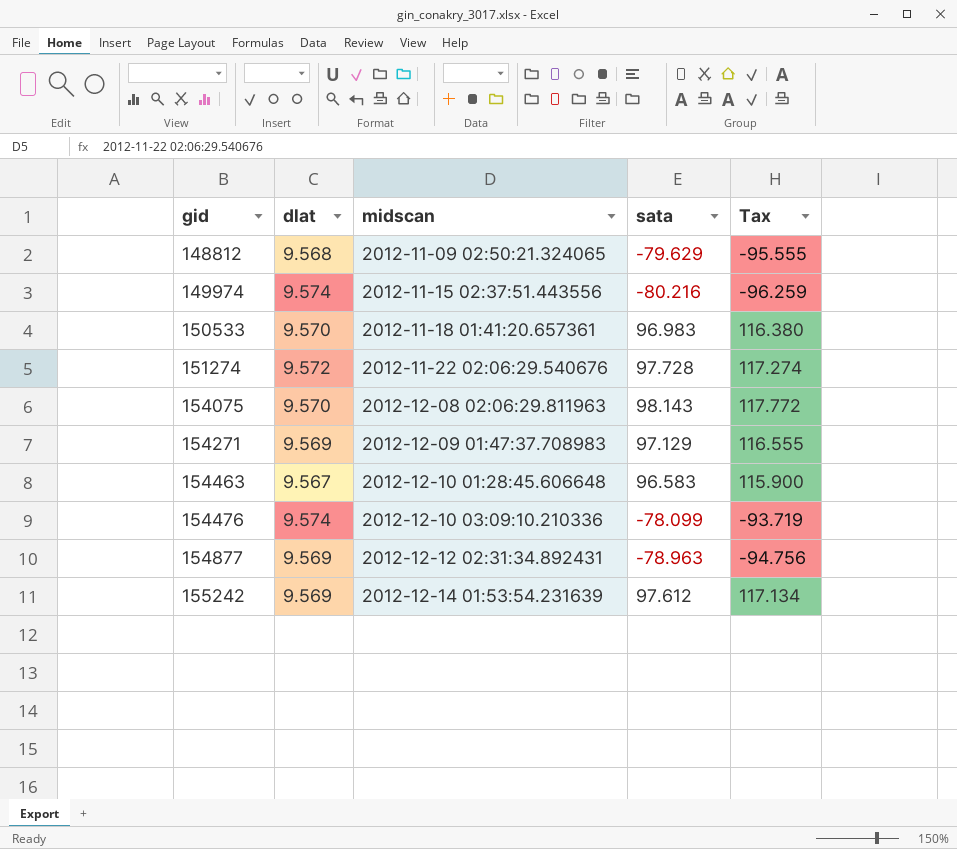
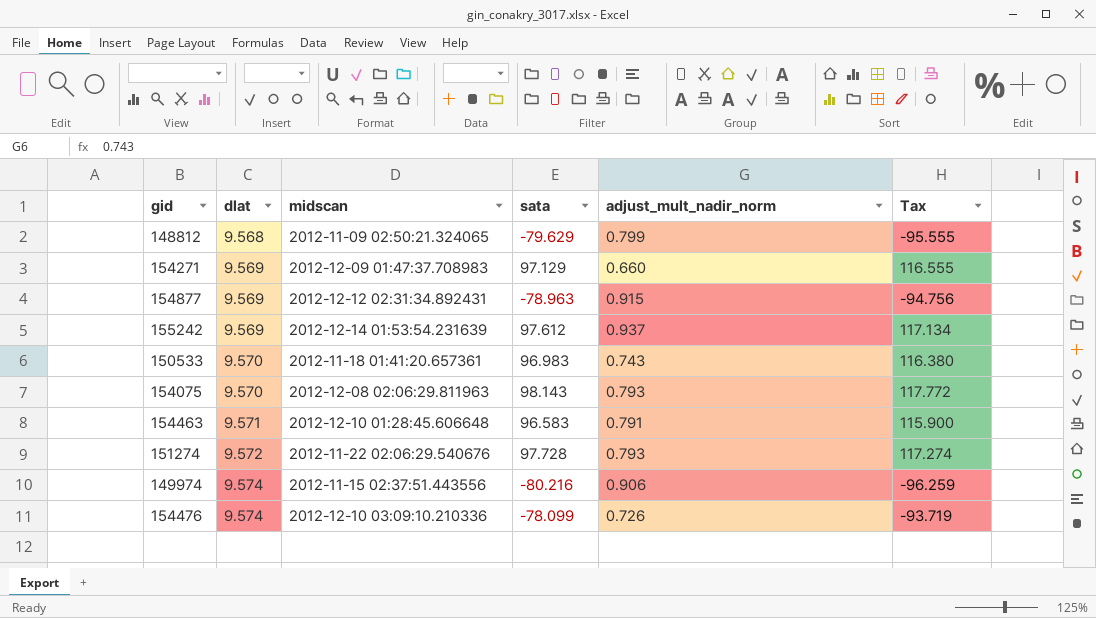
row order: gid ascending -> dlat ascending
column adjust_mult_nadir_norm | position: none -> 5
154463 | dlat: 9.567 -> 9.571

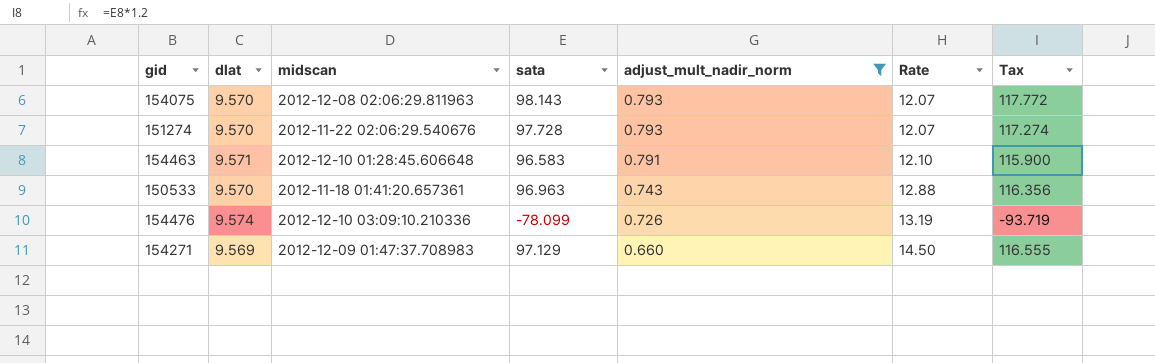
filter: none -> adjust_mult_nadir_norm <= 0.793
row order: dlat ascending -> adjust_mult_nadir_norm descending
column Rate | formula: none -> [dlat] / [adjust_mult_nadir_norm]
151274 | dlat: 9.572 -> 9.570
150533 | sata: 96.983 -> 96.963
150533 | Tax: 116.380 -> 116.356

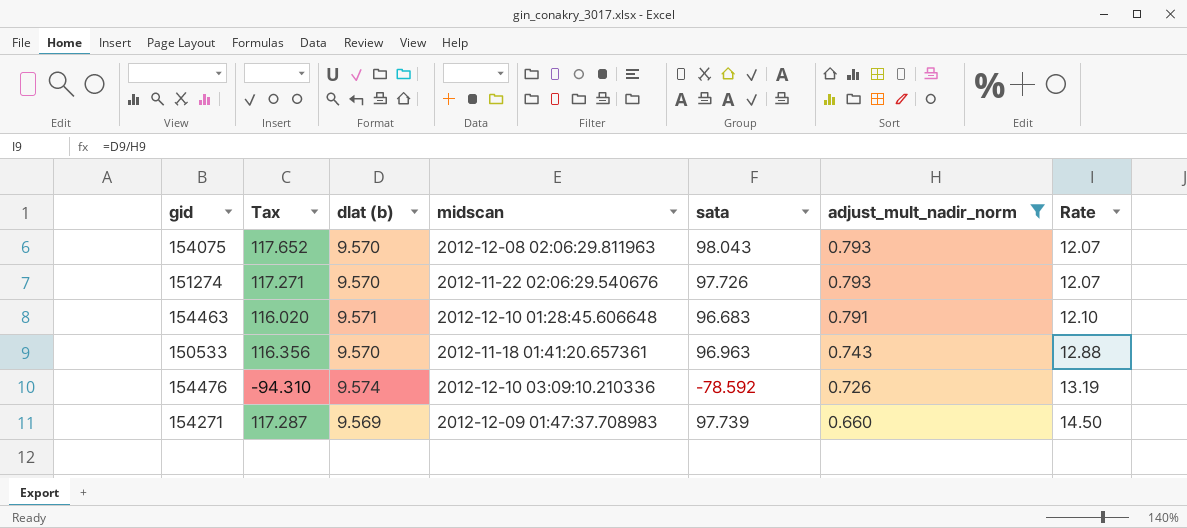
column Tax | position: 7 -> 2
column name: dlat -> dlat (b)
154075 | Tax: 117.772 -> 117.652
154075 | sata: 98.143 -> 98.043
151274 | Tax: 117.274 -> 117.271
151274 | sata: 97.728 -> 97.726
154463 | Tax: 115.900 -> 116.020
154463 | sata: 96.583 -> 96.683
154476 | Tax: -93.719 -> -94.310
154476 | sata: -78.099 -> -78.592
154271 | Tax: 116.555 -> 117.287
154271 | sata: 97.129 -> 97.739

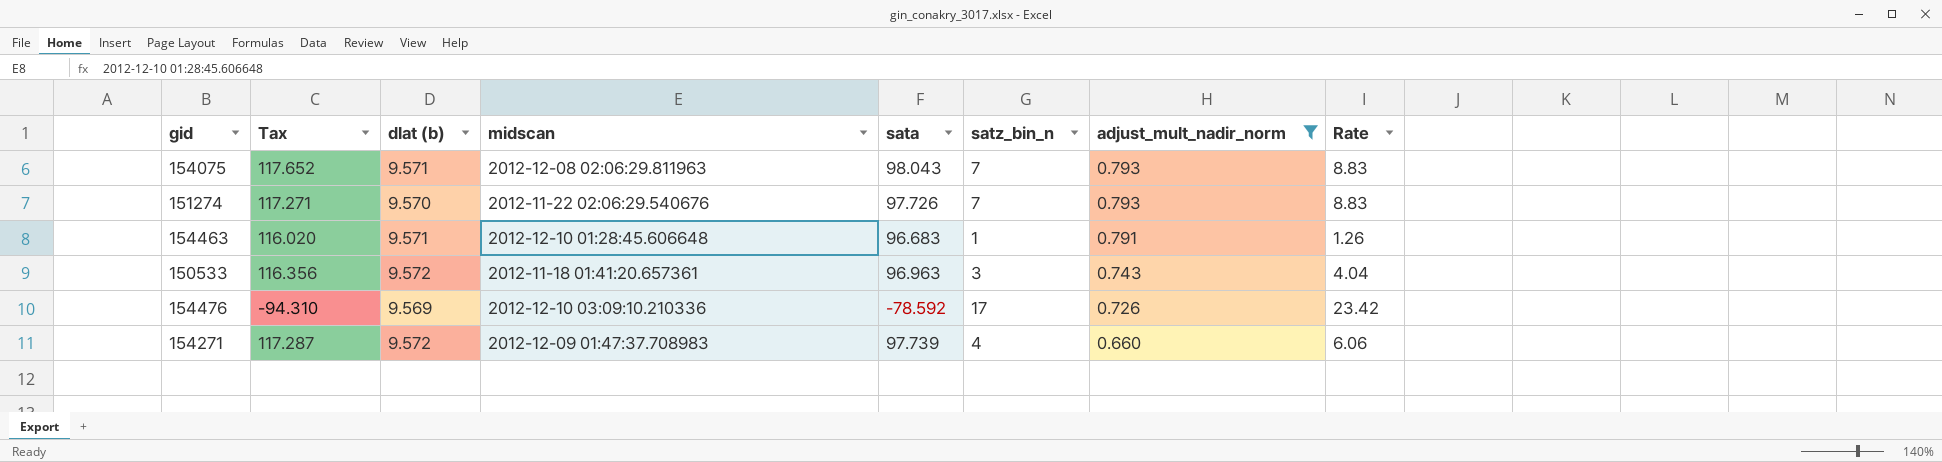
column satz_bin_n | position: none -> 6
column Rate | formula: [dlat (b)] / [adjust_mult_nadir_norm] -> [satz_bin_n] / [adjust_mult_nadir_norm]
154075 | dlat (b): 9.570 -> 9.571
150533 | dlat (b): 9.570 -> 9.572
154476 | dlat (b): 9.574 -> 9.569
154271 | dlat (b): 9.569 -> 9.572

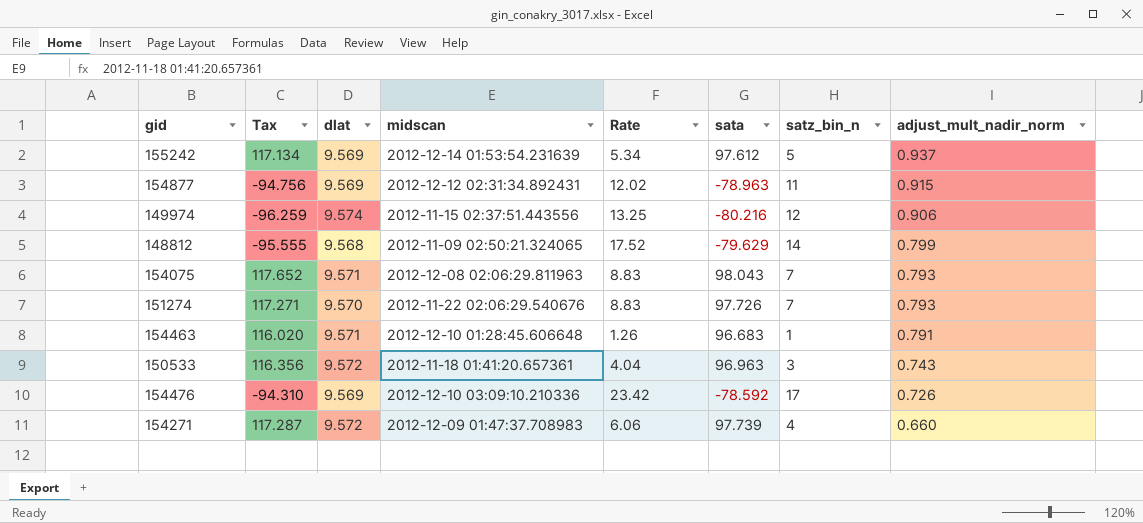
filter: adjust_mult_nadir_norm <= 0.793 -> none
column name: dlat (b) -> dlat
column Rate | position: 8 -> 5

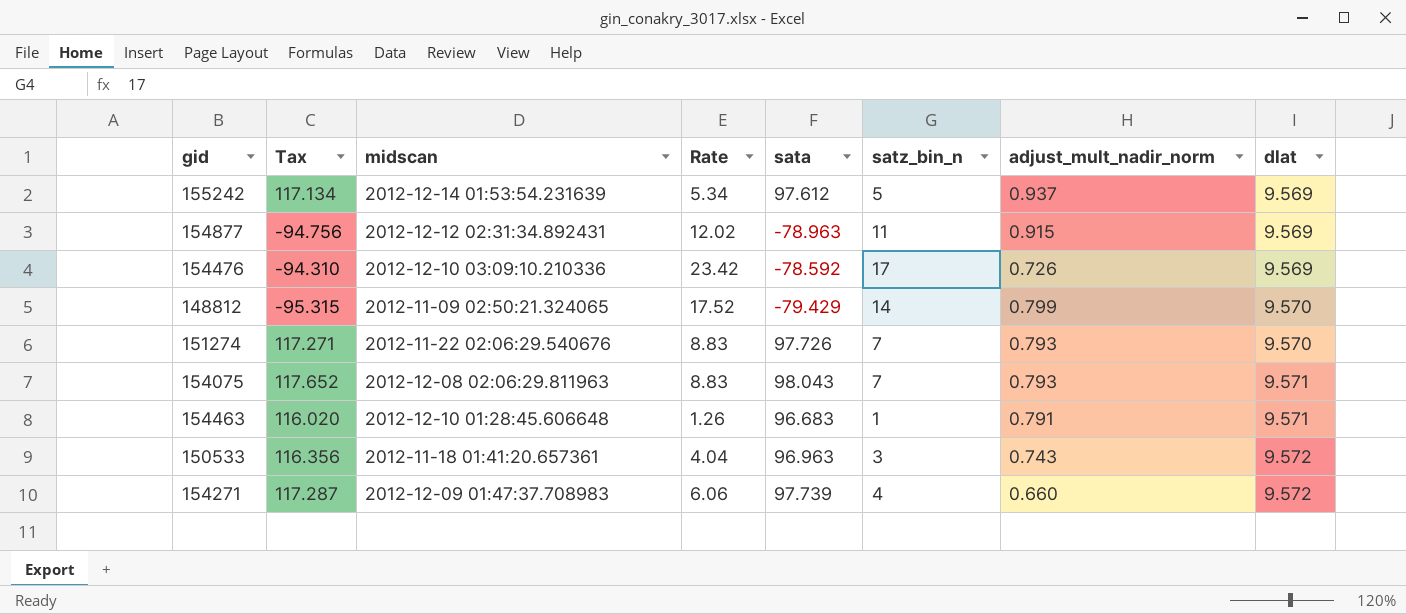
row order: adjust_mult_nadir_norm descending -> dlat ascending
column dlat | position: 3 -> 8
row 149974: -96.259 | 9.574 | 2012-11-15 02:37:51.443556 | 13.25 | -80.216 | 12 | 0.906 -> none
148812 | Tax: -95.555 -> -95.315
148812 | sata: -79.629 -> -79.429
148812 | dlat: 9.568 -> 9.570

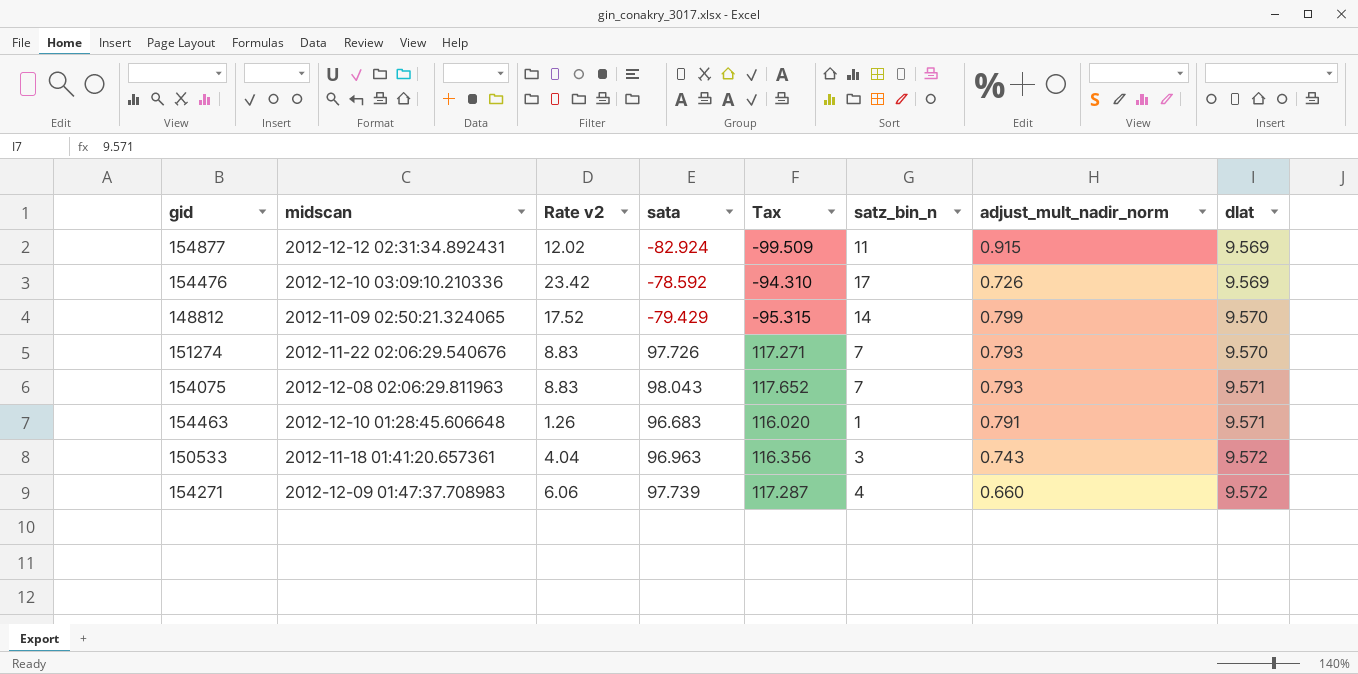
column name: Rate -> Rate v2
column Tax | position: 2 -> 5
row 155242: 117.134 | 2012-12-14 01:53:54.231639 | 5.34 | 97.612 | 5 | 0.937 | 9.569 -> none
154877 | sata: -78.963 -> -82.924
154877 | Tax: -94.756 -> -99.509

